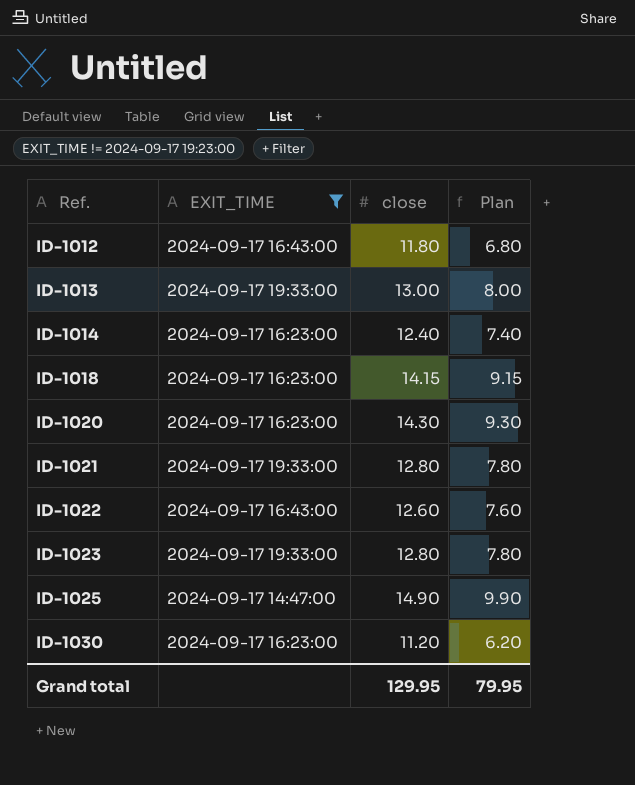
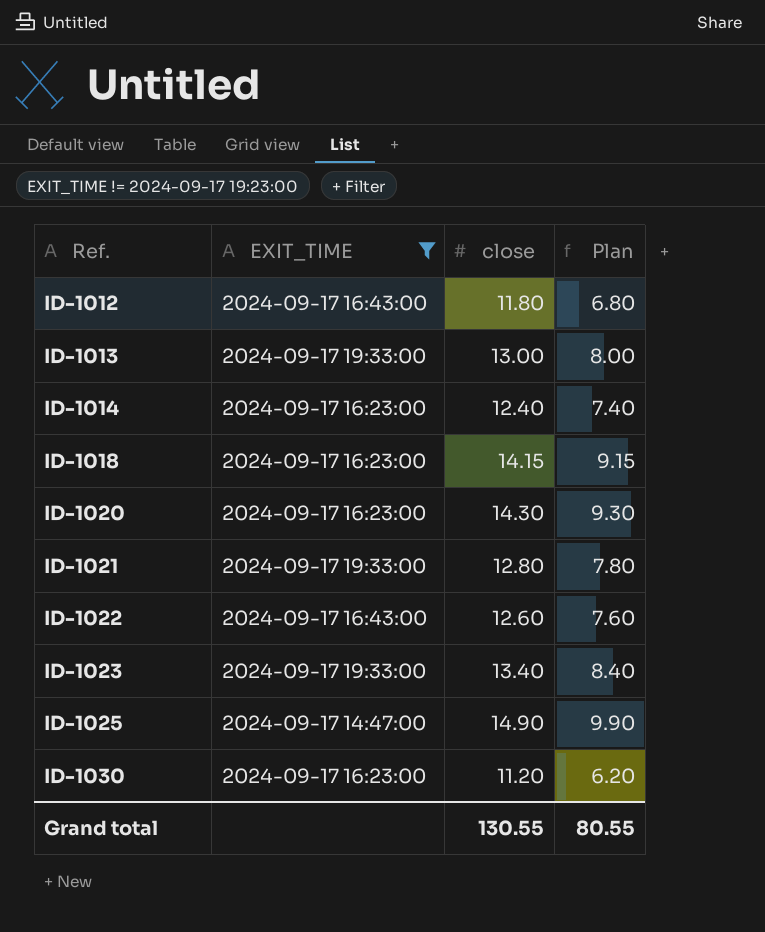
ID-1023 | close: 12.80 -> 13.40
ID-1023 | Plan: 7.80 -> 8.40
Grand total | close: 129.95 -> 130.55
Grand total | Plan: 79.95 -> 80.55

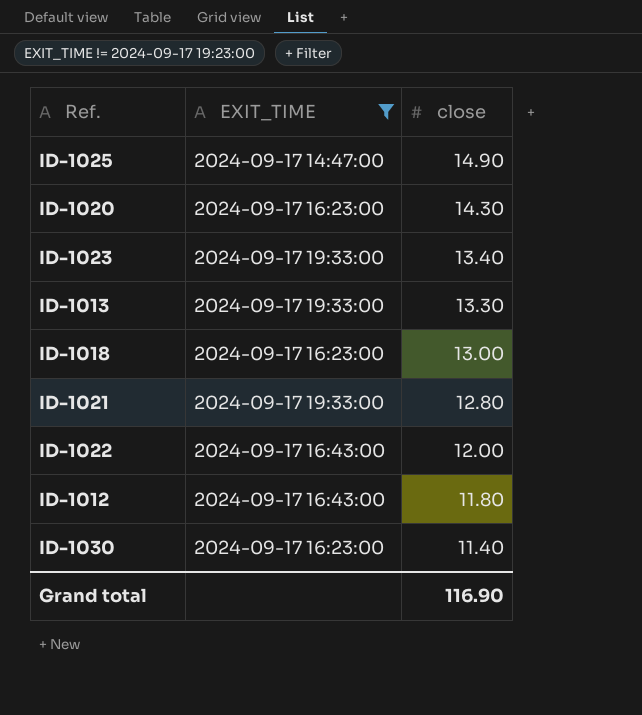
row order: Ref. ascending -> close descending
column Plan | formula: [close] - 5 -> none
row ID-1014: 2024-09-17 16:23:00 | 12.40 | 7.40 -> none
ID-1013 | close: 13.00 -> 13.30
ID-1018 | close: 14.15 -> 13.00
ID-1022 | close: 12.60 -> 12.00
ID-1030 | close: 11.20 -> 11.40
Grand total | close: 130.55 -> 116.90

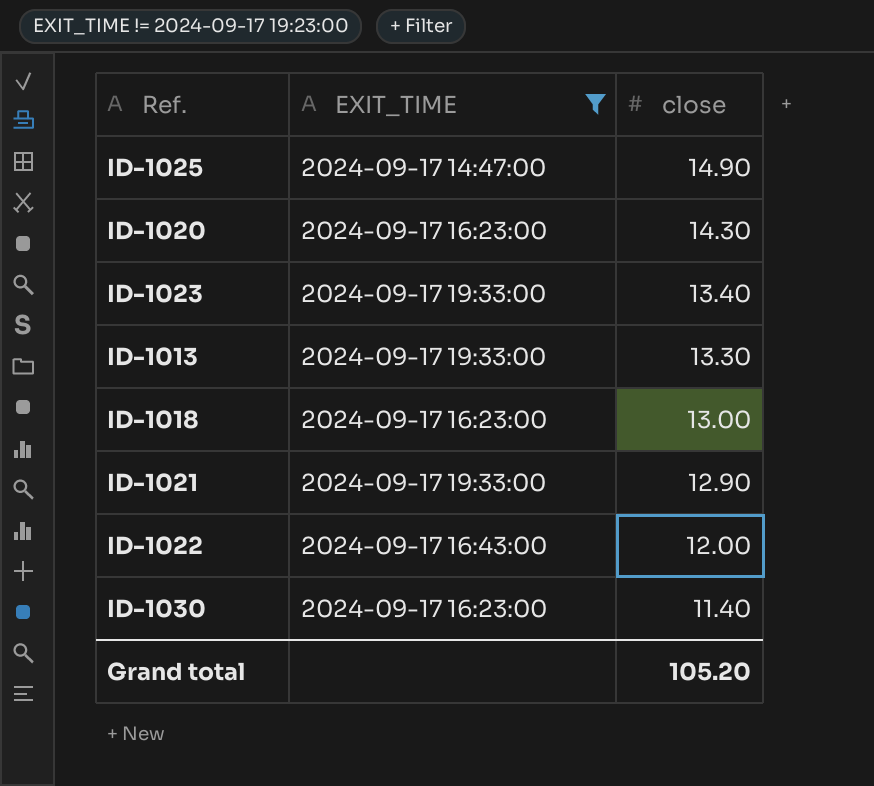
row ID-1012: 2024-09-17 16:43:00 | 11.80 -> none
ID-1021 | close: 12.80 -> 12.90
Grand total | close: 116.90 -> 105.20

